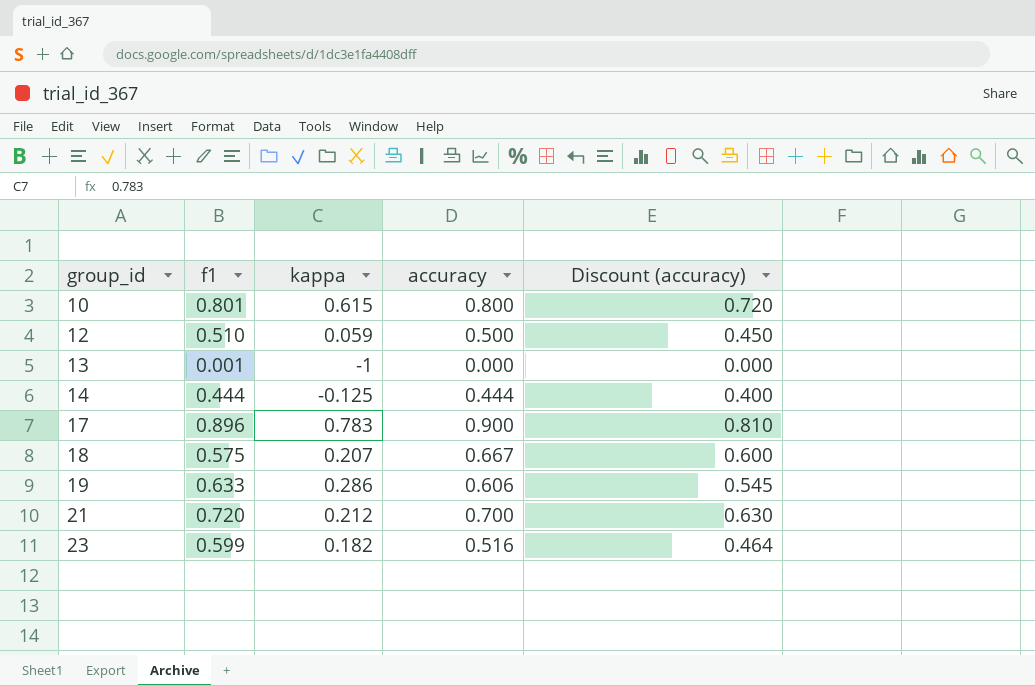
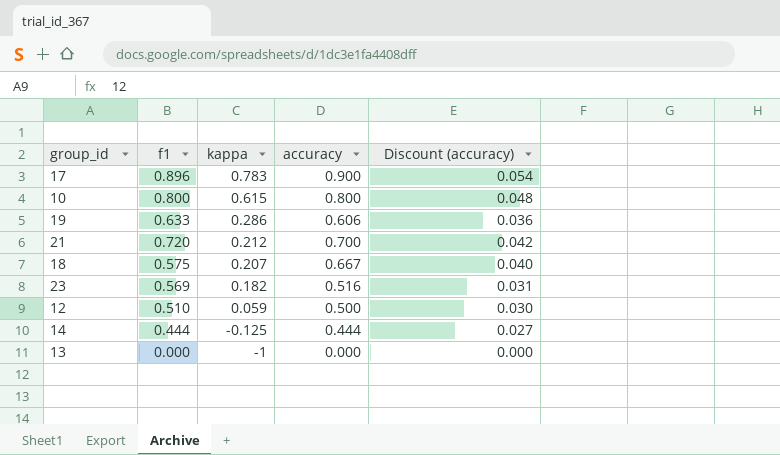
row order: group_id ascending -> kappa descending
column Discount (accuracy) | formula: [accuracy] * 0.9 -> [accuracy] * 0.06
10 | f1: 0.801 -> 0.800
23 | f1: 0.599 -> 0.569
13 | f1: 0.001 -> 0.000

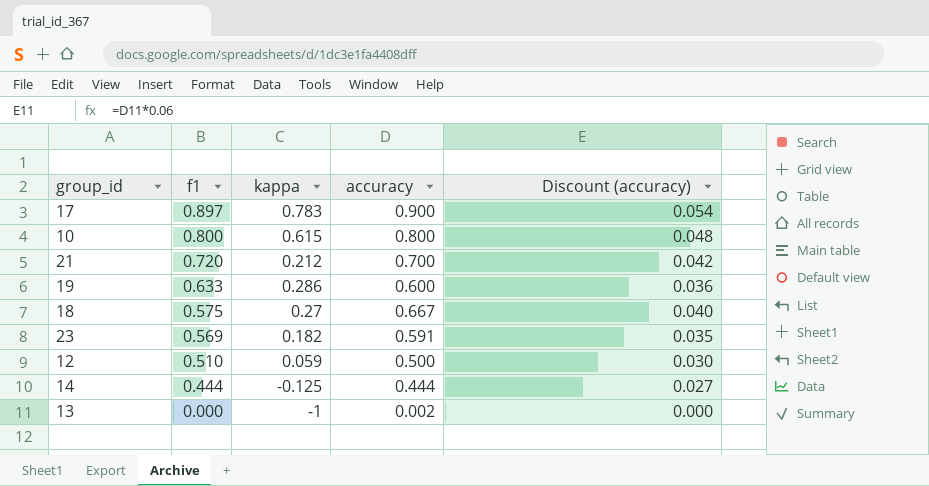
row order: kappa descending -> f1 descending
17 | f1: 0.896 -> 0.897
19 | accuracy: 0.606 -> 0.600
18 | kappa: 0.207 -> 0.27
23 | accuracy: 0.516 -> 0.591
23 | Discount (accuracy): 0.031 -> 0.035
13 | accuracy: 0.000 -> 0.002

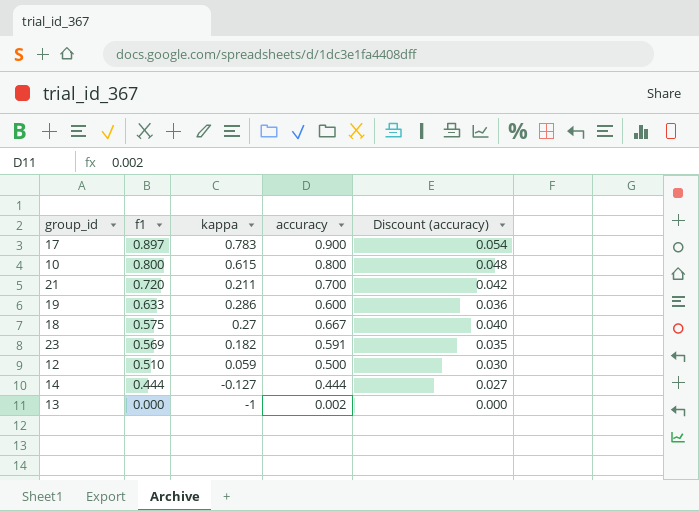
21 | kappa: 0.212 -> 0.211
14 | kappa: -0.125 -> -0.127

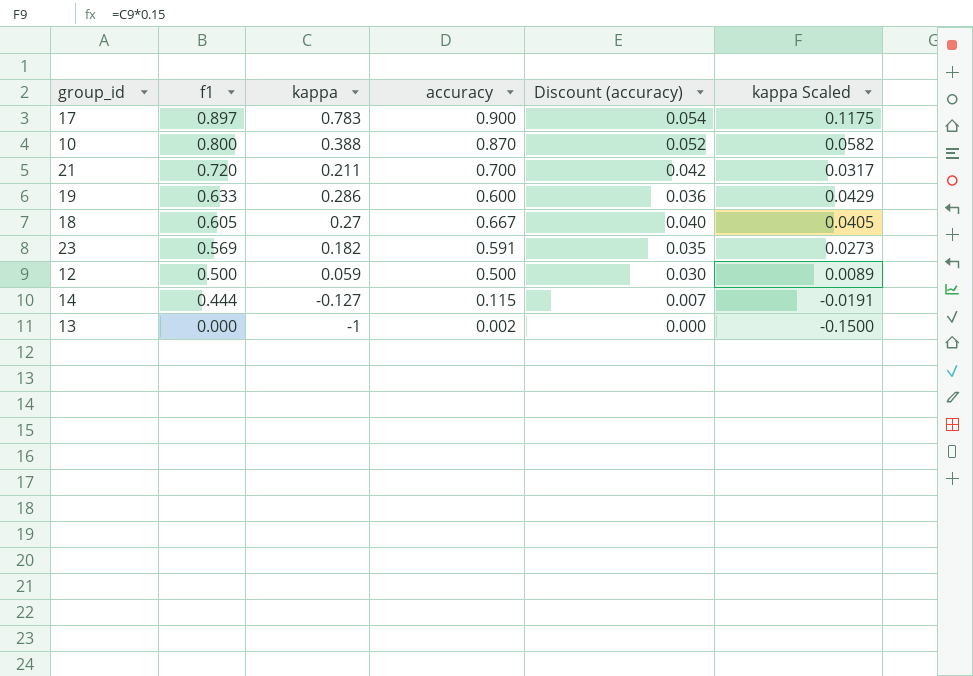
column kappa Scaled | formula: none -> [kappa] * 0.15
10 | kappa: 0.615 -> 0.388
10 | accuracy: 0.800 -> 0.870
10 | Discount (accuracy): 0.048 -> 0.052
18 | f1: 0.575 -> 0.605
12 | f1: 0.510 -> 0.500
14 | accuracy: 0.444 -> 0.115
14 | Discount (accuracy): 0.027 -> 0.007

